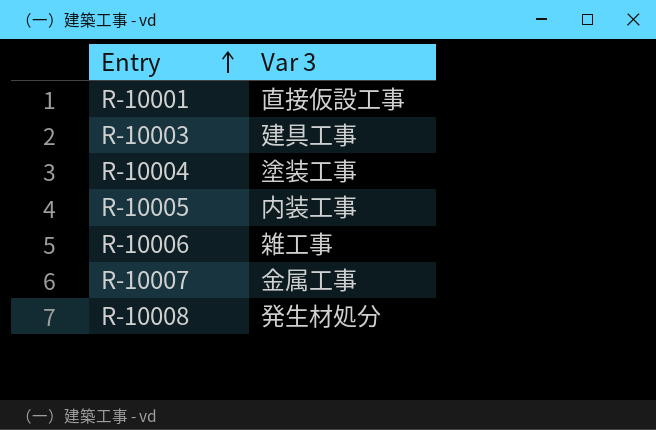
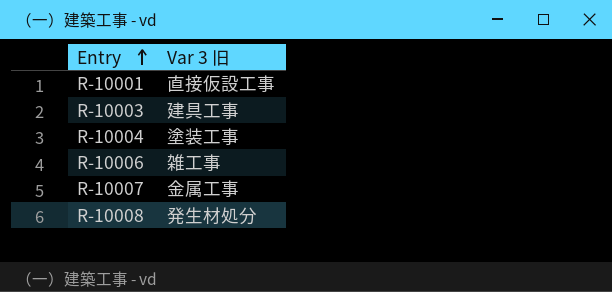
column name: Var 3 -> Var 3 旧
row R-10005: 内装工事 -> none

